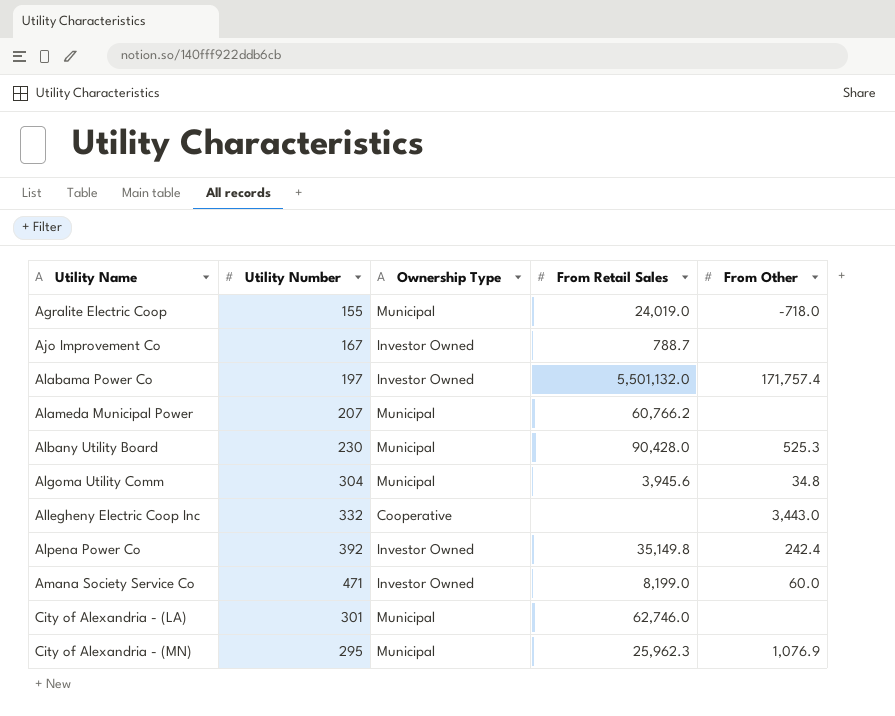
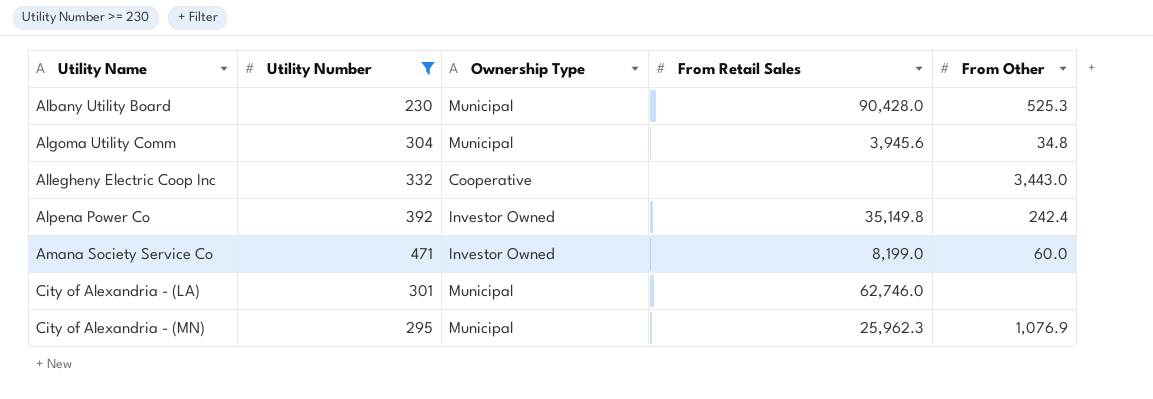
filter: none -> Utility Number >= 230

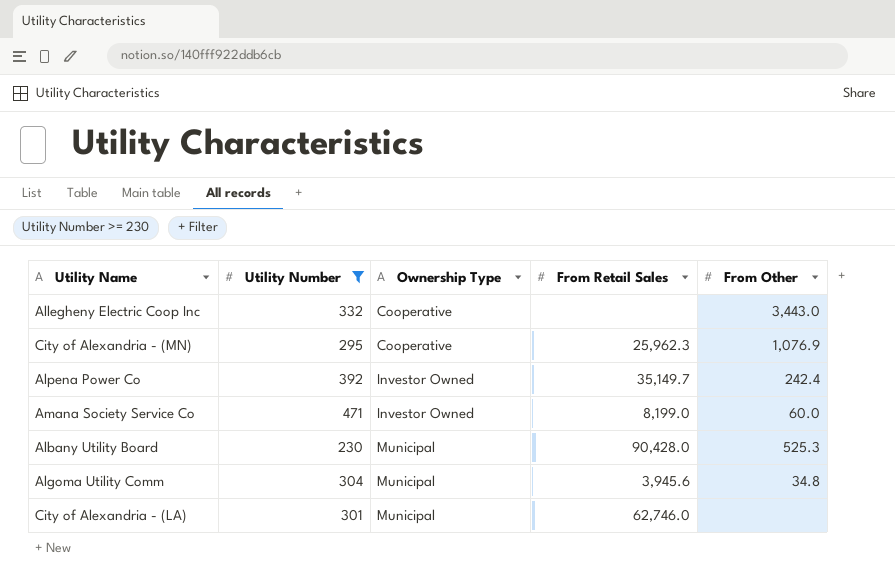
row order: Utility Name ascending -> Ownership Type ascending
City of Alexandria - (MN) | Ownership Type: Municipal -> Cooperative
Alpena Power Co | From Retail Sales: 35,149.8 -> 35,149.7

